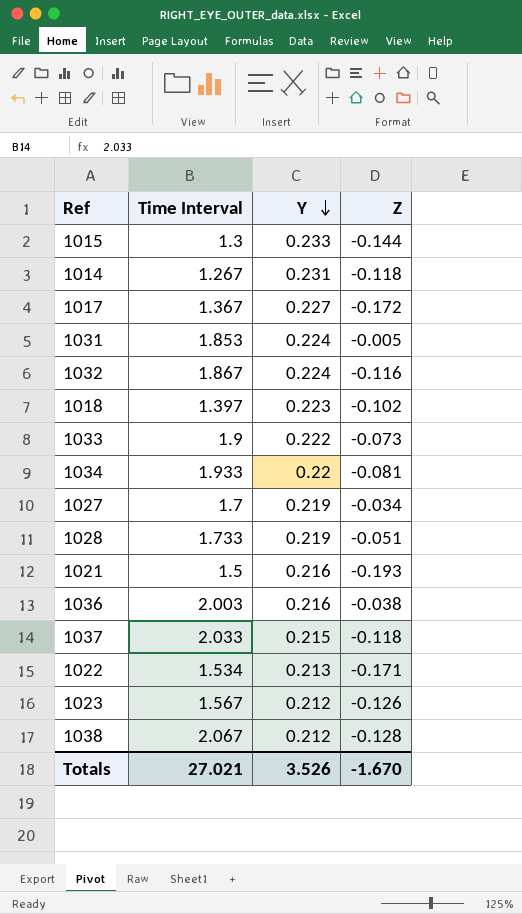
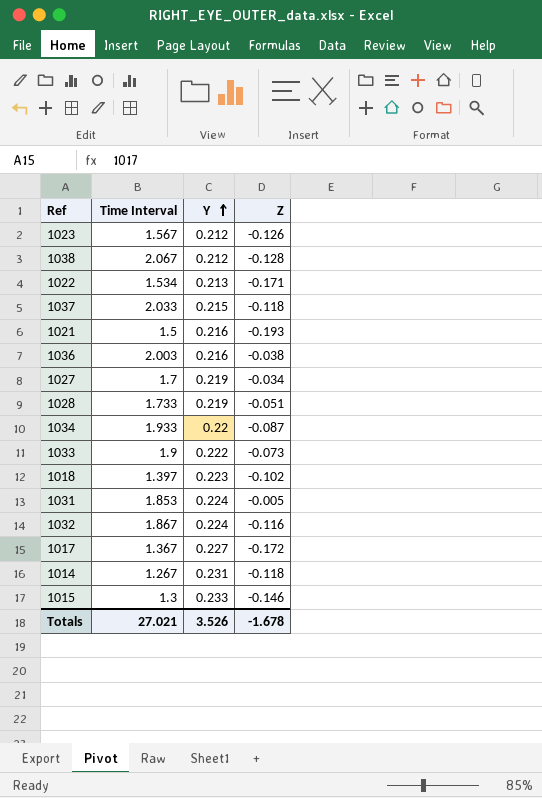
row order: Y descending -> Y ascending
1034 | Z: -0.081 -> -0.087
1015 | Z: -0.144 -> -0.146
Totals | Z: -1.670 -> -1.678

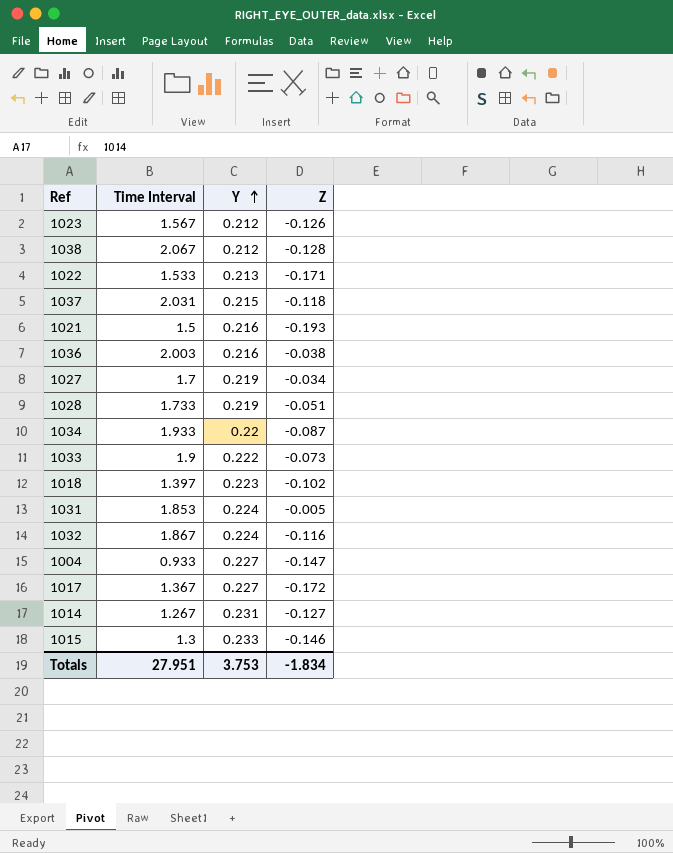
1022 | Time Interval: 1.534 -> 1.533
1037 | Time Interval: 2.033 -> 2.031
row 1004: none -> 0.933 | 0.227 | -0.147
1014 | Z: -0.118 -> -0.127
Totals | Time Interval: 27.021 -> 27.951
Totals | Y: 3.526 -> 3.753
Totals | Z: -1.678 -> -1.834

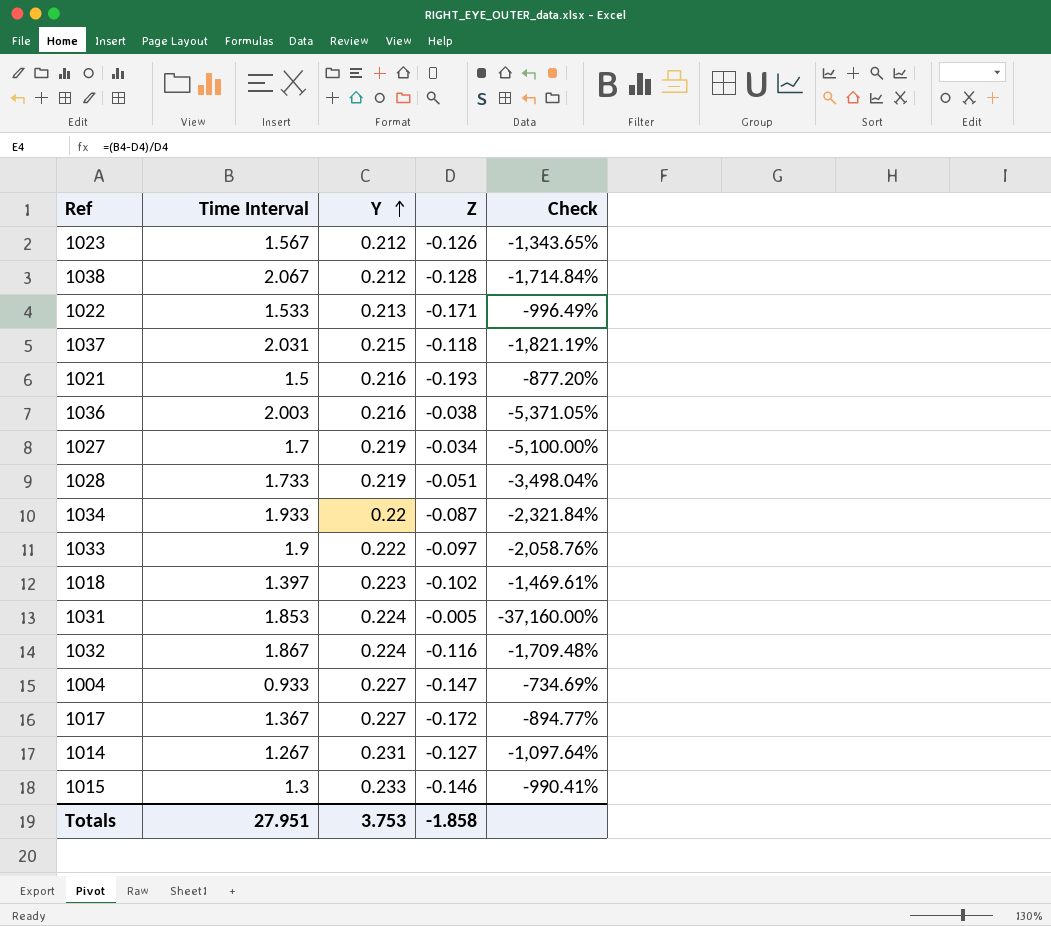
column Check | formula: none -> ([Time Interval] - [Z]) / [Z]
1033 | Z: -0.073 -> -0.097
Totals | Z: -1.834 -> -1.858

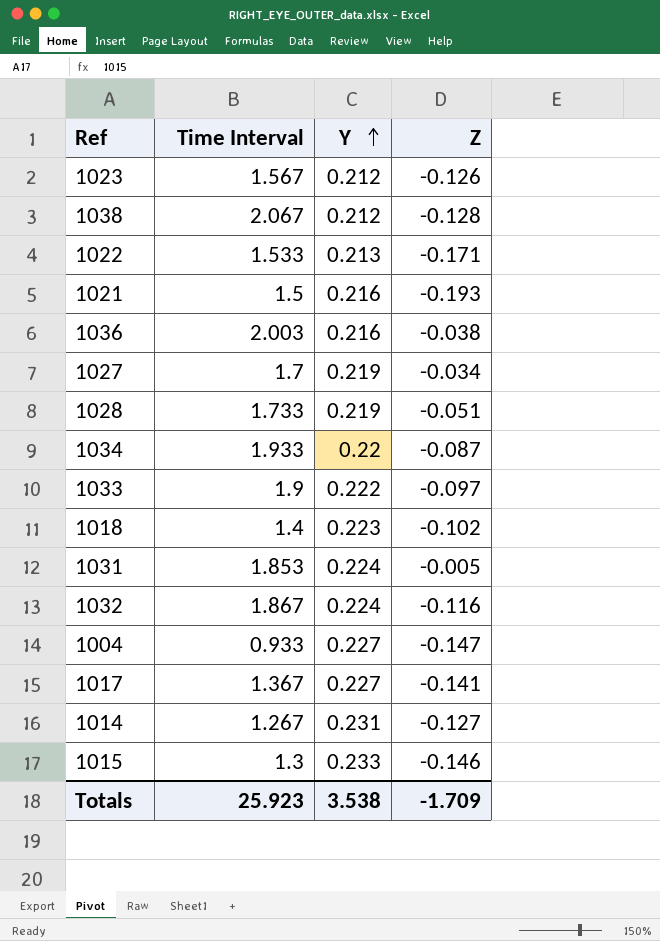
column Check | formula: ([Time Interval] - [Z]) / [Z] -> none
row 1037: 2.031 | 0.215 | -0.118 | -1,821.19% -> none
1018 | Time Interval: 1.397 -> 1.4
1017 | Z: -0.172 -> -0.141
Totals | Time Interval: 27.951 -> 25.923
Totals | Y: 3.753 -> 3.538
Totals | Z: -1.858 -> -1.709

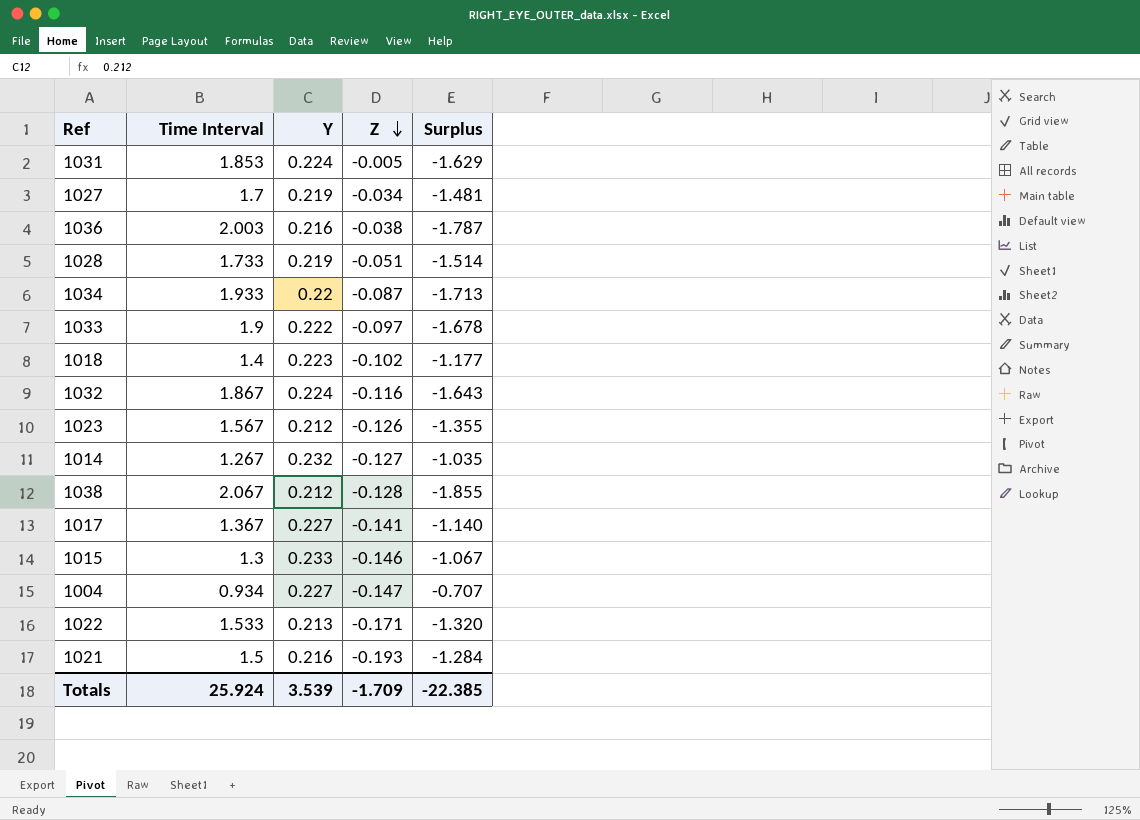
row order: Y ascending -> Z descending
column Surplus | formula: none -> [Y] - [Time Interval]
1014 | Y: 0.231 -> 0.232
1004 | Time Interval: 0.933 -> 0.934
Totals | Time Interval: 25.923 -> 25.924
Totals | Y: 3.538 -> 3.539

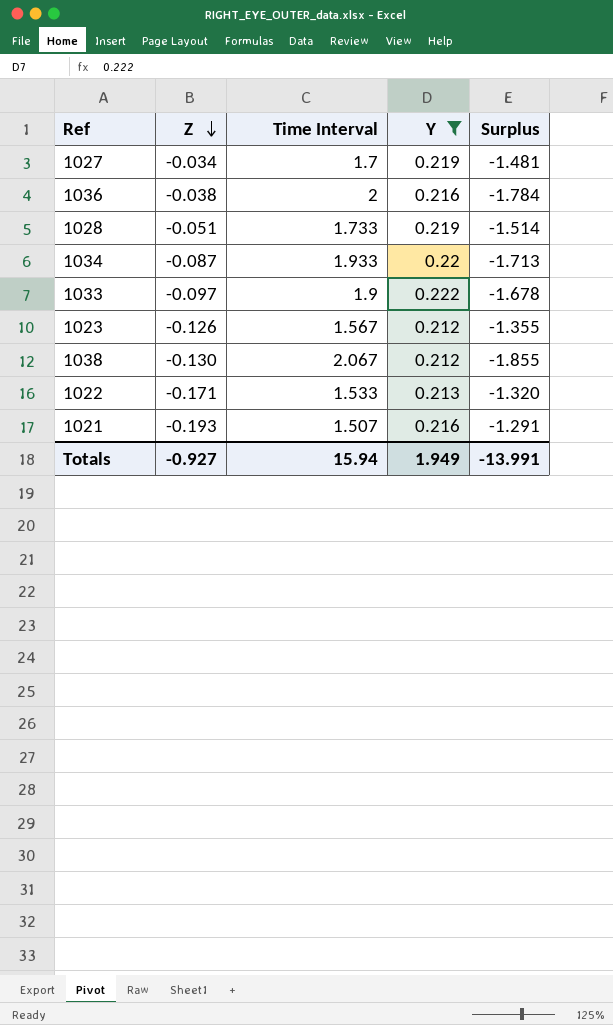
filter: none -> Y <= 0.222
column Z | position: 4 -> 2
1036 | Time Interval: 2.003 -> 2
1036 | Surplus: -1.787 -> -1.784
1038 | Z: -0.128 -> -0.130
1021 | Time Interval: 1.5 -> 1.507
1021 | Surplus: -1.284 -> -1.291
Totals | Z: -1.709 -> -0.927
Totals | Time Interval: 25.924 -> 15.94
Totals | Y: 3.539 -> 1.949
Totals | Surplus: -22.385 -> -13.991

